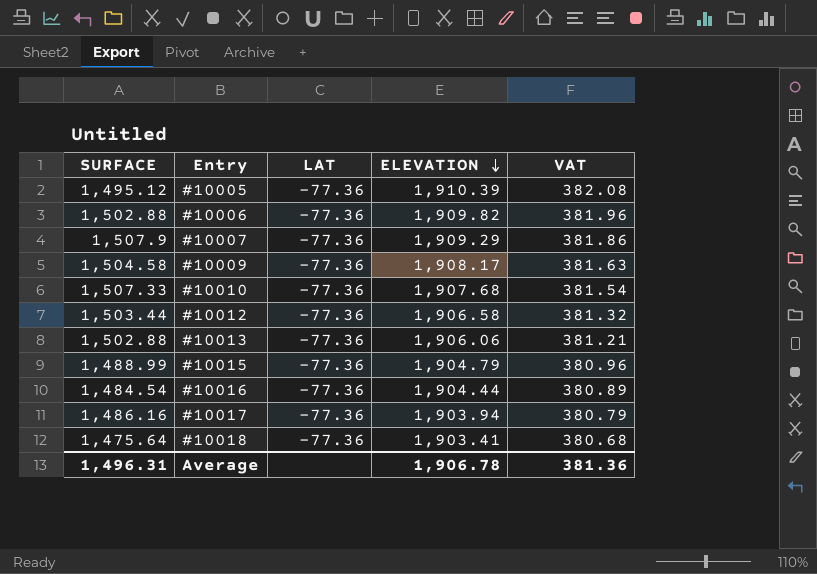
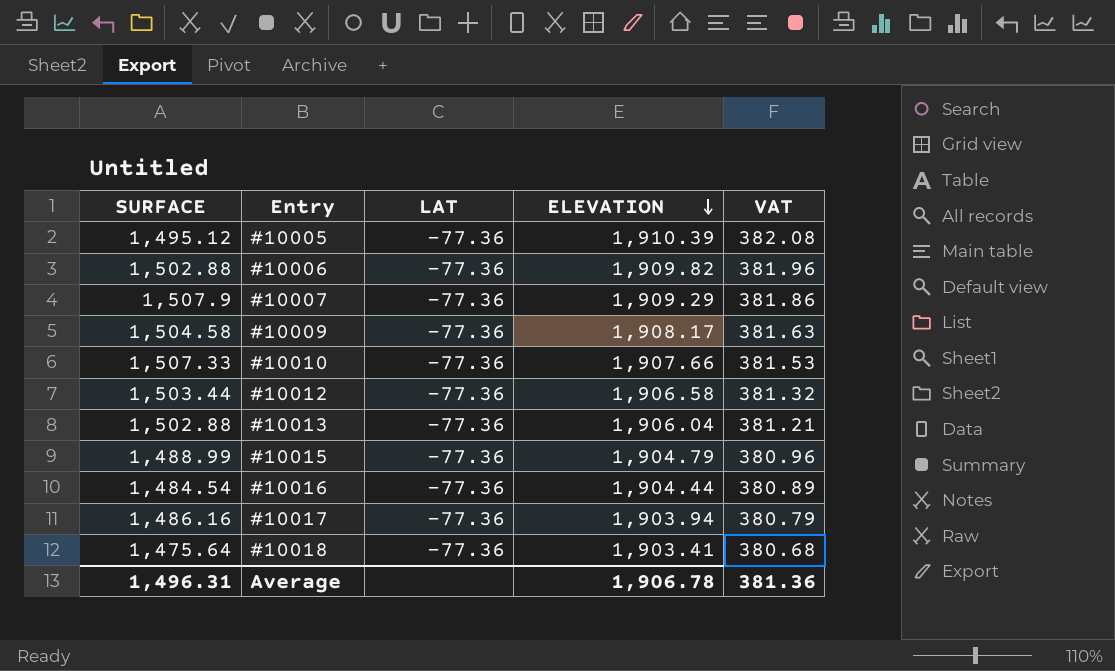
#10010 | ELEVATION: 1,907.68 -> 1,907.66
#10010 | VAT: 381.54 -> 381.53
#10013 | ELEVATION: 1,906.06 -> 1,906.04

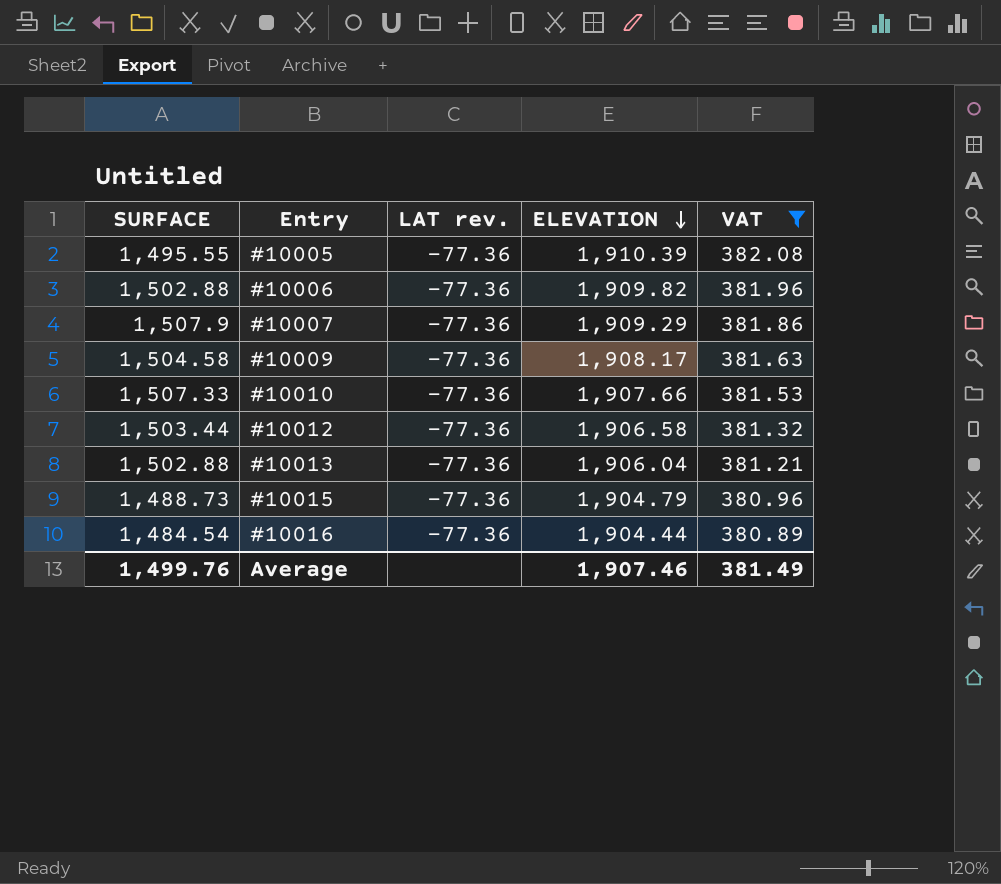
filter: none -> VAT >= 380.89
column name: LAT -> LAT rev.
#10005 | SURFACE: 1,495.12 -> 1,495.55
#10015 | SURFACE: 1,488.99 -> 1,488.73
Average | SURFACE: 1,496.31 -> 1,499.76
Average | ELEVATION: 1,906.78 -> 1,907.46
Average | VAT: 381.36 -> 381.49

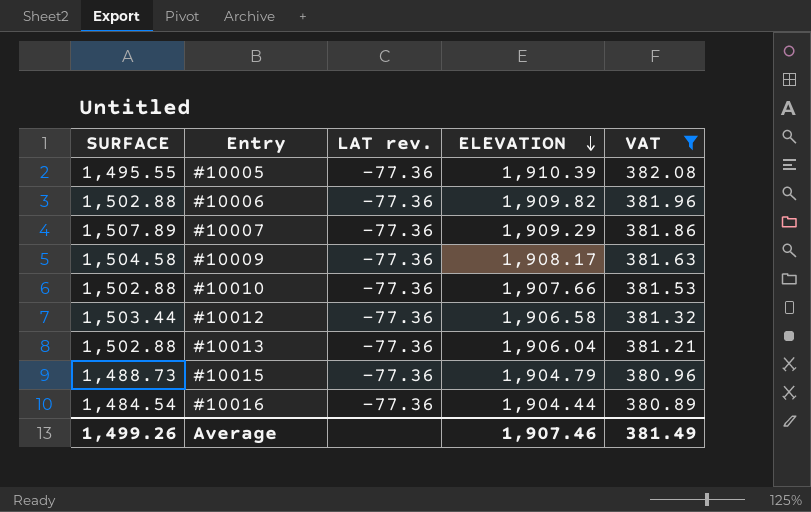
#10007 | SURFACE: 1,507.9 -> 1,507.89
#10010 | SURFACE: 1,507.33 -> 1,502.88
Average | SURFACE: 1,499.76 -> 1,499.26

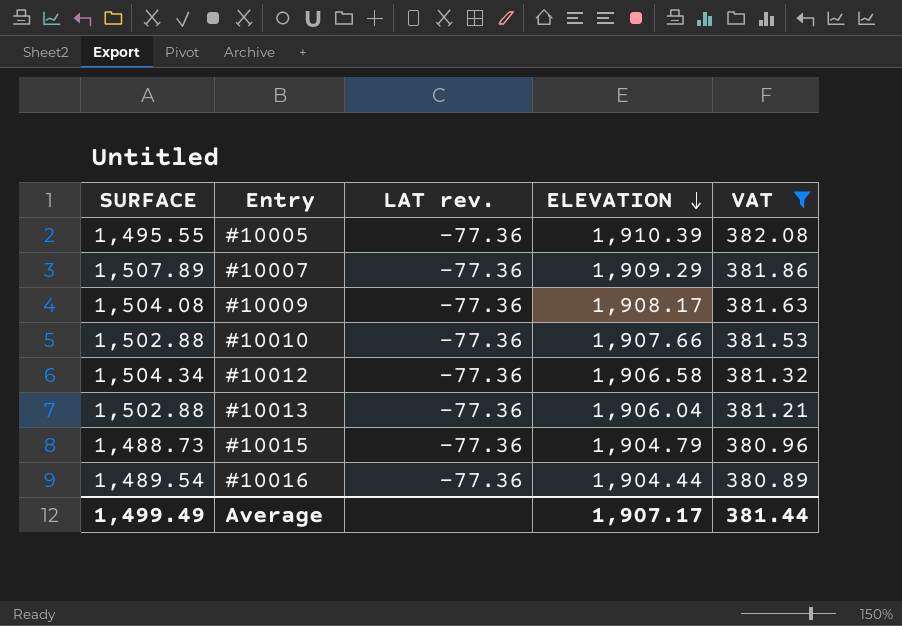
row #10006: 1,502.88 | -77.36 | 1,909.82 | 381.96 -> none
#10009 | SURFACE: 1,504.58 -> 1,504.08
#10012 | SURFACE: 1,503.44 -> 1,504.34
#10016 | SURFACE: 1,484.54 -> 1,489.54
Average | SURFACE: 1,499.26 -> 1,499.49
Average | ELEVATION: 1,907.46 -> 1,907.17
Average | VAT: 381.49 -> 381.44

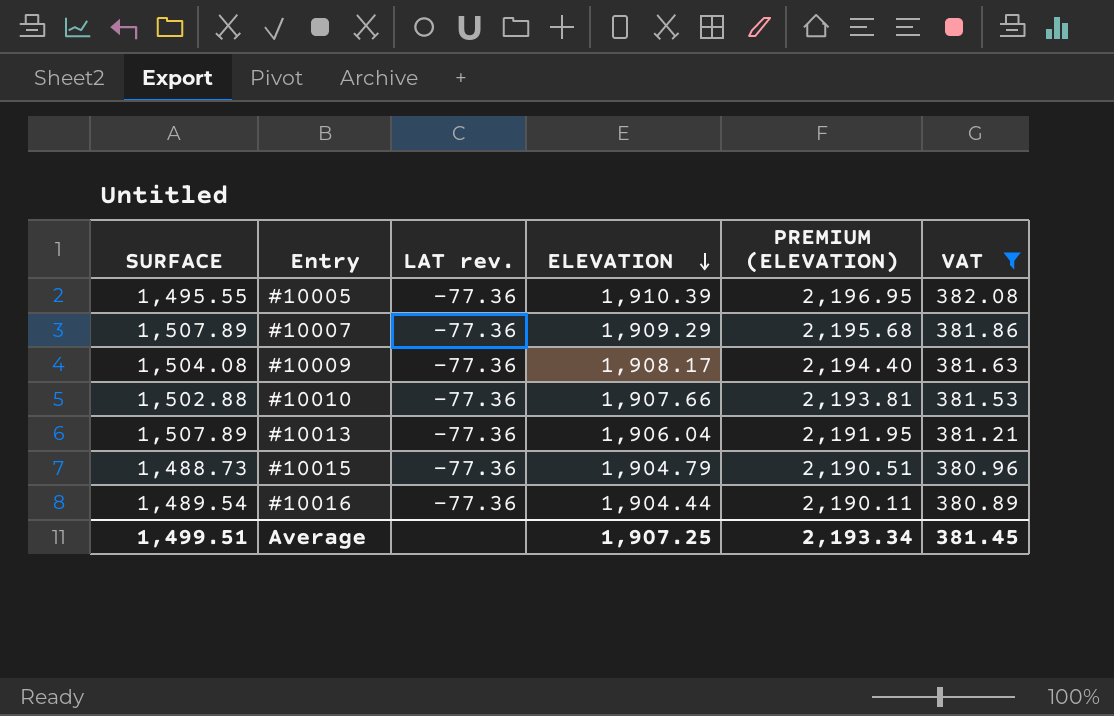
column PREMIUM (ELEVATION) | formula: none -> [ELEVATION] * 1.15
row #10012: 1,504.34 | -77.36 | 1,906.58 | 381.32 -> none
#10013 | SURFACE: 1,502.88 -> 1,507.89
Average | SURFACE: 1,499.49 -> 1,499.51
Average | ELEVATION: 1,907.17 -> 1,907.25
Average | VAT: 381.44 -> 381.45

